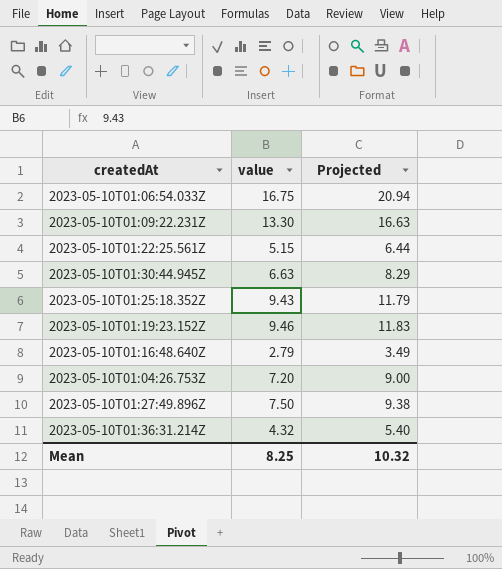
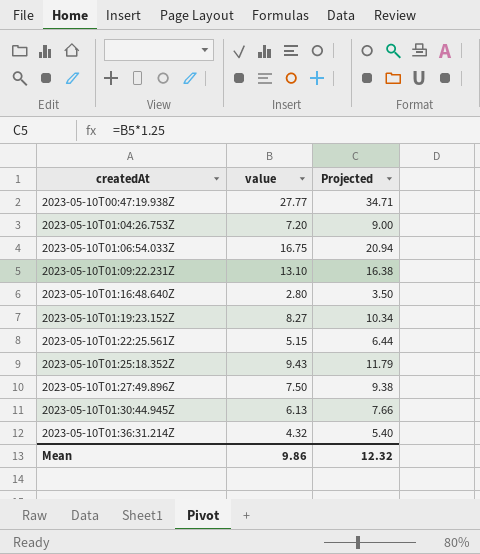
row order: none -> createdAt ascending
row 2023-05-10T00:47:19.938Z: none -> 27.77 | 34.71
2023-05-10T01:09:22.231Z | value: 13.30 -> 13.10
2023-05-10T01:09:22.231Z | Projected: 16.63 -> 16.38
2023-05-10T01:16:48.640Z | value: 2.79 -> 2.80
2023-05-10T01:16:48.640Z | Projected: 3.49 -> 3.50
2023-05-10T01:19:23.152Z | value: 9.46 -> 8.27
2023-05-10T01:19:23.152Z | Projected: 11.83 -> 10.34
2023-05-10T01:30:44.945Z | value: 6.63 -> 6.13
2023-05-10T01:30:44.945Z | Projected: 8.29 -> 7.66
Mean | value: 8.25 -> 9.86
Mean | Projected: 10.32 -> 12.32

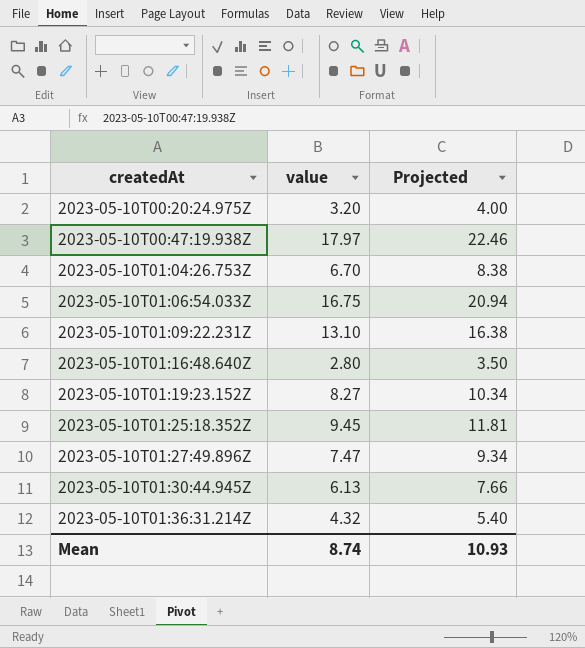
row 2023-05-10T01:22:25.561Z: 5.15 | 6.44 -> none
row 2023-05-10T00:20:24.975Z: none -> 3.20 | 4.00
2023-05-10T00:47:19.938Z | value: 27.77 -> 17.97
2023-05-10T00:47:19.938Z | Projected: 34.71 -> 22.46
2023-05-10T01:04:26.753Z | value: 7.20 -> 6.70
2023-05-10T01:04:26.753Z | Projected: 9.00 -> 8.38
2023-05-10T01:25:18.352Z | value: 9.43 -> 9.45
2023-05-10T01:25:18.352Z | Projected: 11.79 -> 11.81
2023-05-10T01:27:49.896Z | value: 7.50 -> 7.47
2023-05-10T01:27:49.896Z | Projected: 9.38 -> 9.34
Mean | value: 9.86 -> 8.74
Mean | Projected: 12.32 -> 10.93

